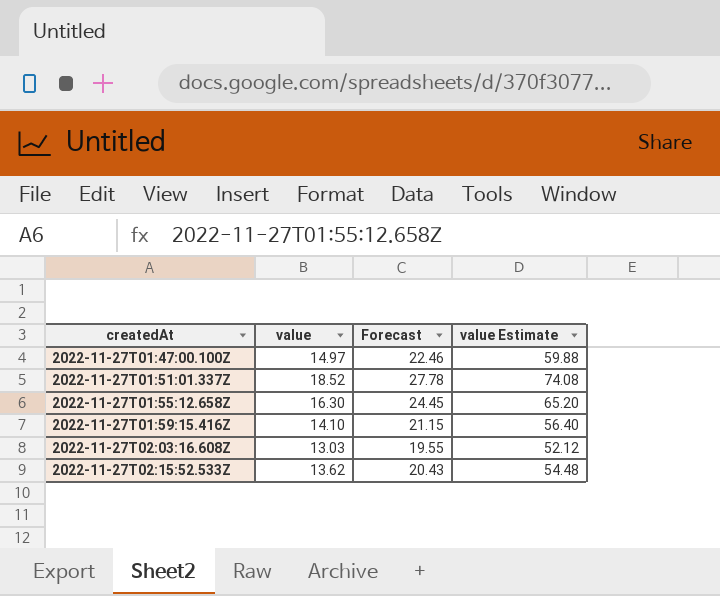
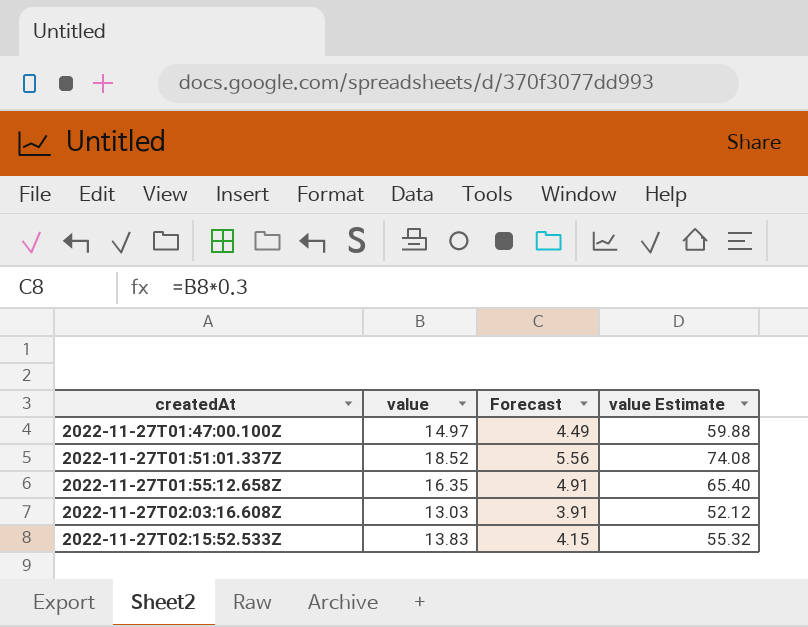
column Forecast | formula: [value] * 1.5 -> [value] * 0.3
row 2022-11-27T01:59:15.416Z: 14.10 | 21.15 | 56.40 -> none
2022-11-27T01:55:12.658Z | value: 16.30 -> 16.35
2022-11-27T01:55:12.658Z | value Estimate: 65.20 -> 65.40
2022-11-27T02:15:52.533Z | value: 13.62 -> 13.83
2022-11-27T02:15:52.533Z | value Estimate: 54.48 -> 55.32

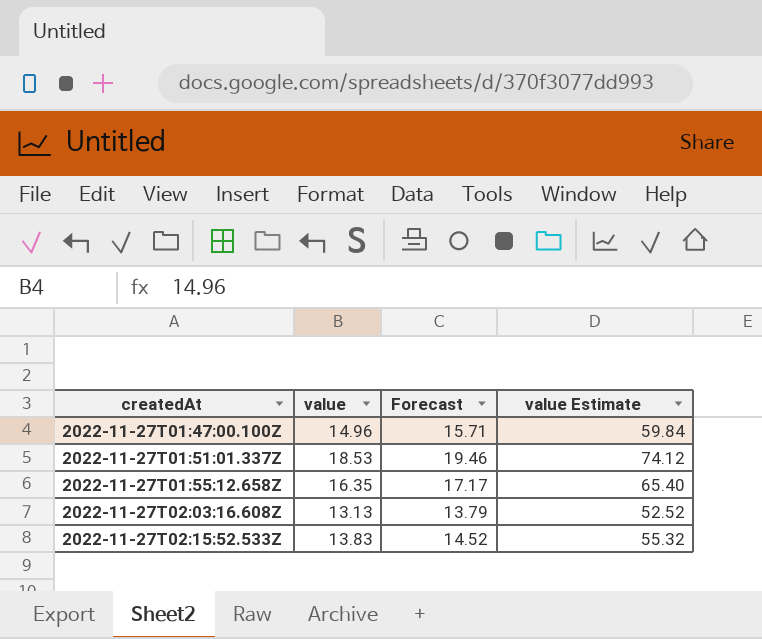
column Forecast | formula: [value] * 0.3 -> [value] * 1.05
2022-11-27T01:47:00.100Z | value: 14.97 -> 14.96
2022-11-27T01:47:00.100Z | value Estimate: 59.88 -> 59.84
2022-11-27T01:51:01.337Z | value: 18.52 -> 18.53
2022-11-27T01:51:01.337Z | value Estimate: 74.08 -> 74.12
2022-11-27T02:03:16.608Z | value: 13.03 -> 13.13
2022-11-27T02:03:16.608Z | value Estimate: 52.12 -> 52.52

